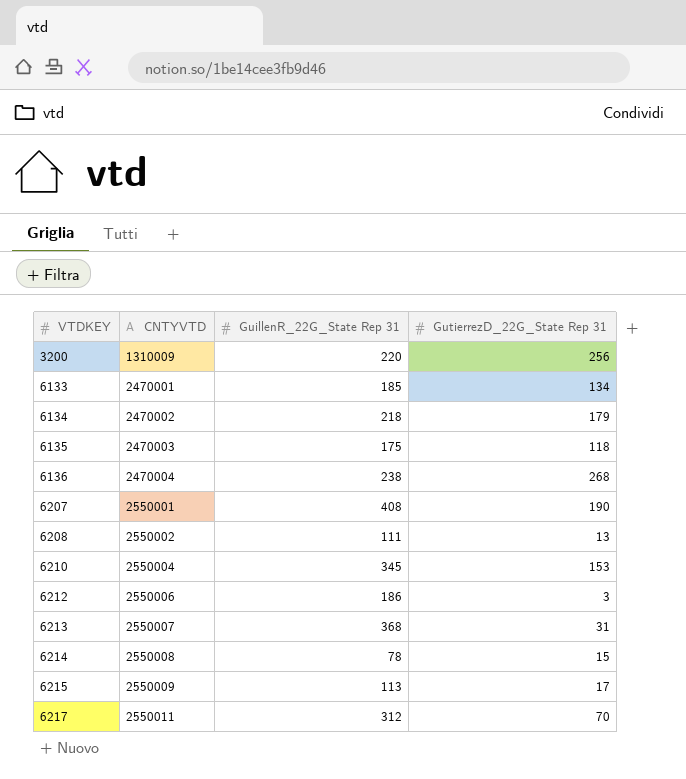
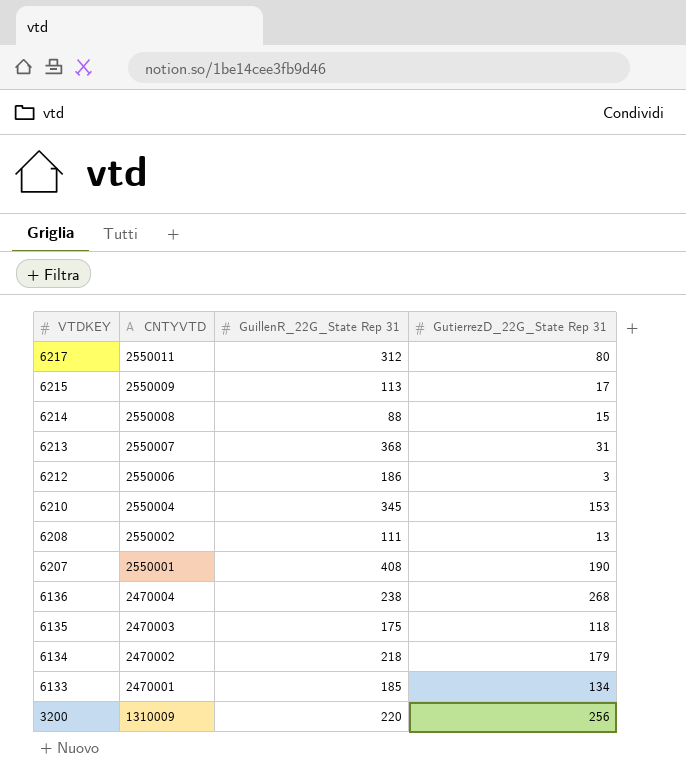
row order: VTDKEY ascending -> VTDKEY descending
6217 | GutierrezD_22G_State Rep 31: 70 -> 80
6214 | GuillenR_22G_State Rep 31: 78 -> 88

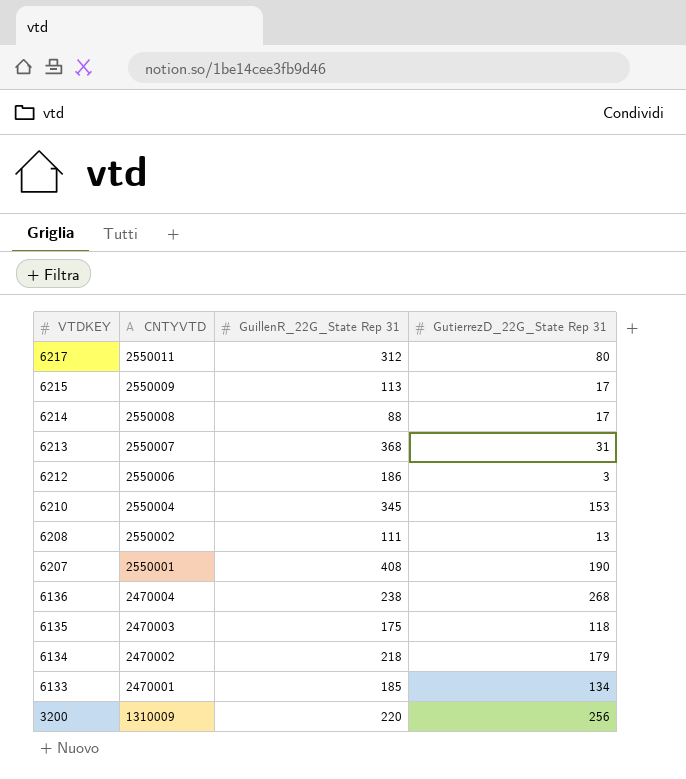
6214 | GutierrezD_22G_State Rep 31: 15 -> 17

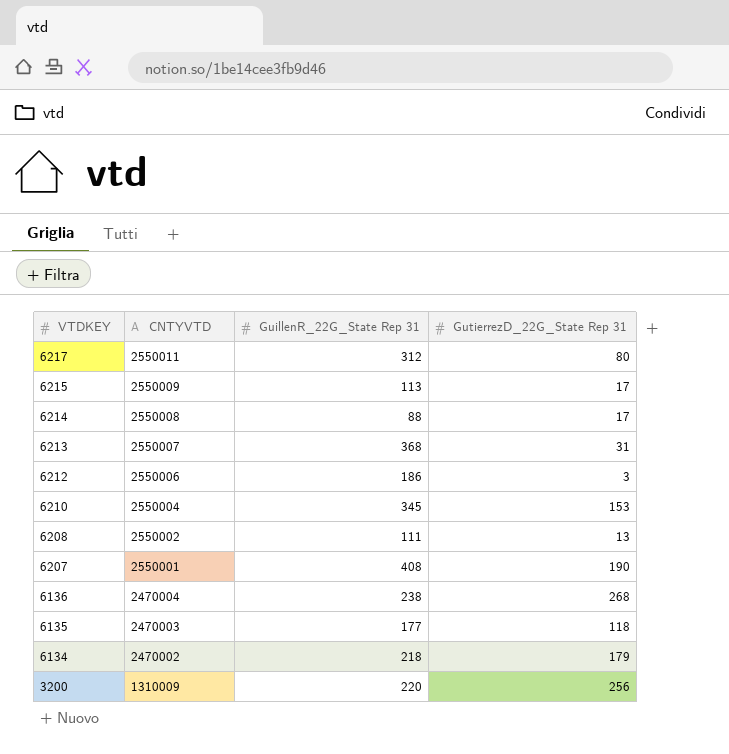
row 6133: 2470001 | 185 | 134 -> none
6135 | GuillenR_22G_State Rep 31: 175 -> 177

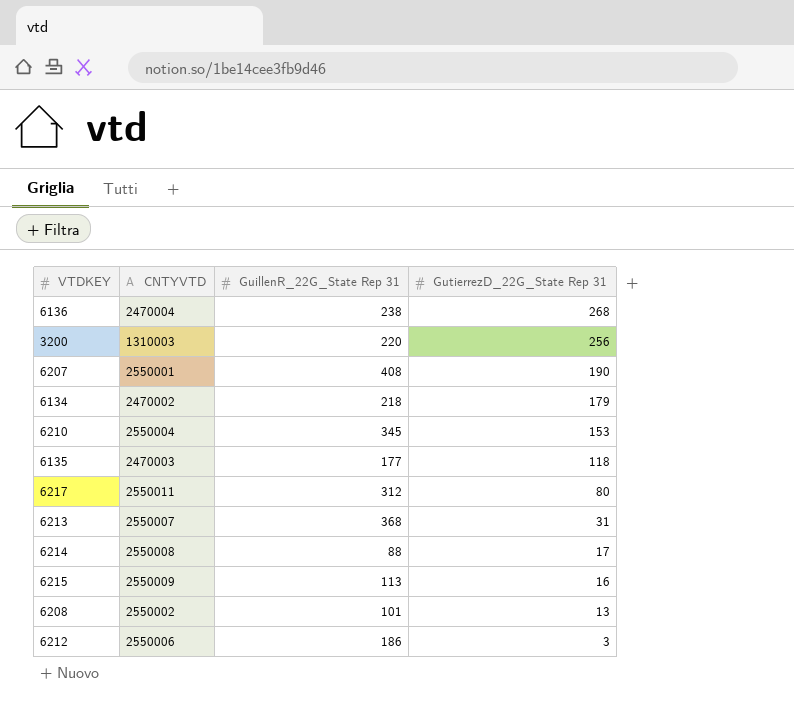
row order: VTDKEY descending -> GutierrezD_22G_State Rep 31 descending
3200 | CNTYVTD: 1310009 -> 1310003
6215 | GutierrezD_22G_State Rep 31: 17 -> 16
6208 | GuillenR_22G_State Rep 31: 111 -> 101

